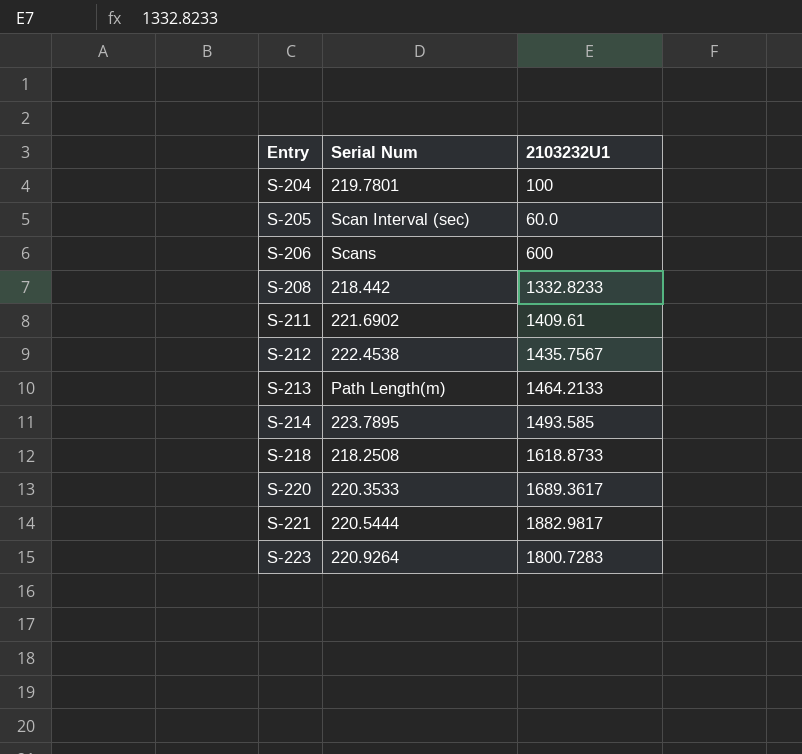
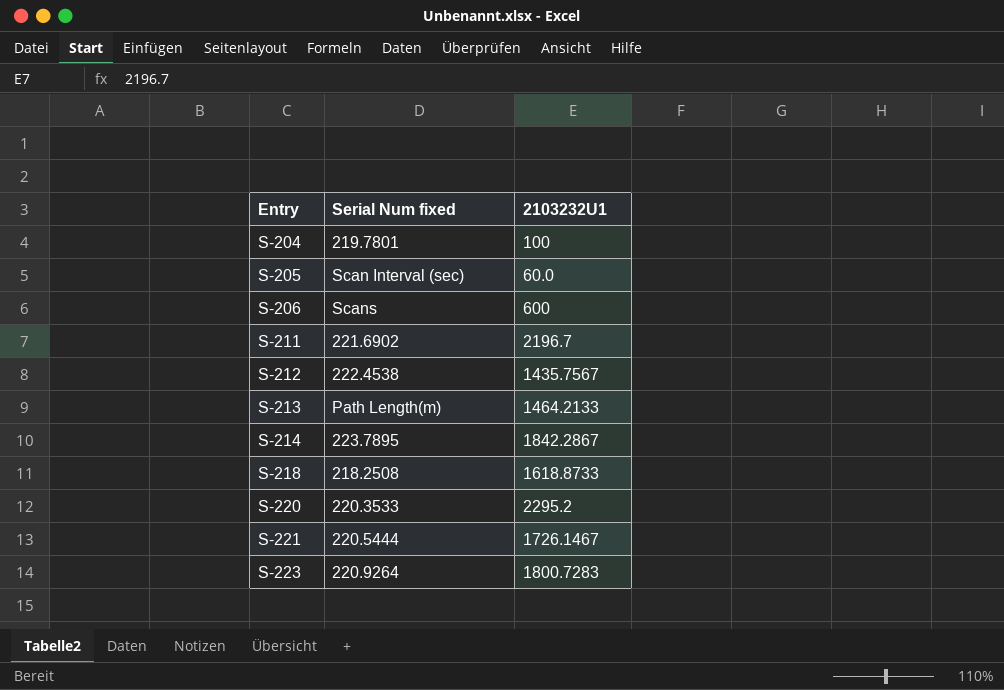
column name: Serial Num -> Serial Num fixed
row S-208: 218.442 | 1332.8233 -> none
S-211 | 2103232U1: 1409.61 -> 2196.7
S-214 | 2103232U1: 1493.585 -> 1842.2867
S-220 | 2103232U1: 1689.3617 -> 2295.2
S-221 | 2103232U1: 1882.9817 -> 1726.1467

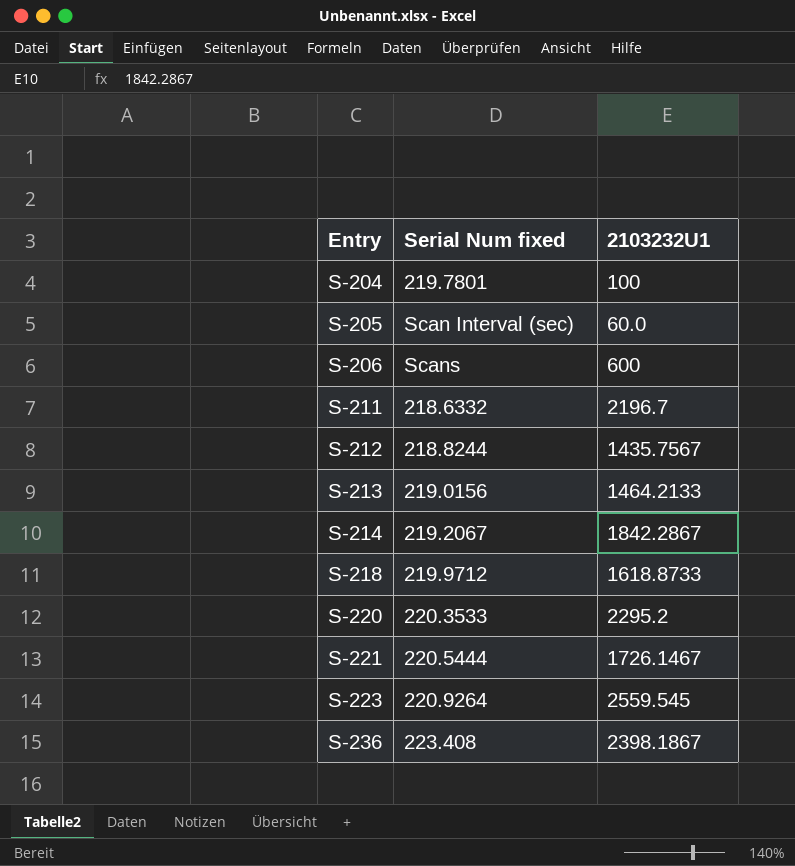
S-211 | Serial Num fixed: 221.6902 -> 218.6332
S-212 | Serial Num fixed: 222.4538 -> 218.8244
S-213 | Serial Num fixed: Path Length(m) -> 219.0156
S-214 | Serial Num fixed: 223.7895 -> 219.2067
S-218 | Serial Num fixed: 218.2508 -> 219.9712
S-223 | 2103232U1: 1800.7283 -> 2559.545
row S-236: none -> 223.408 | 2398.1867

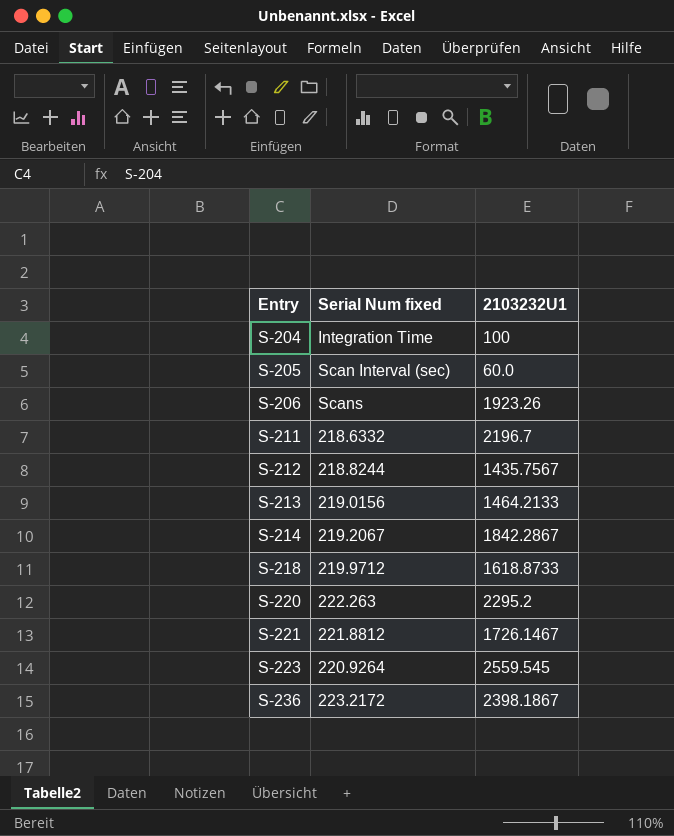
S-204 | Serial Num fixed: 219.7801 -> Integration Time
S-206 | 2103232U1: 600 -> 1923.26
S-220 | Serial Num fixed: 220.3533 -> 222.263
S-221 | Serial Num fixed: 220.5444 -> 221.8812
S-236 | Serial Num fixed: 223.408 -> 223.2172

